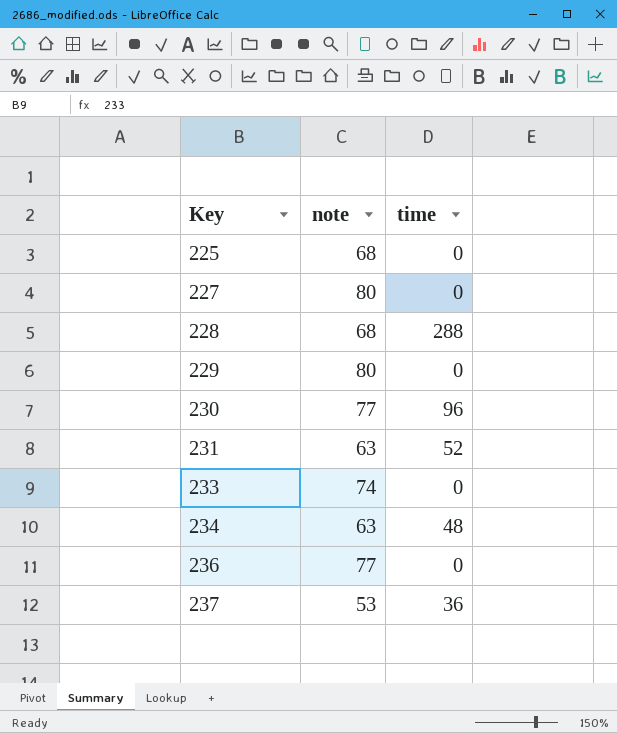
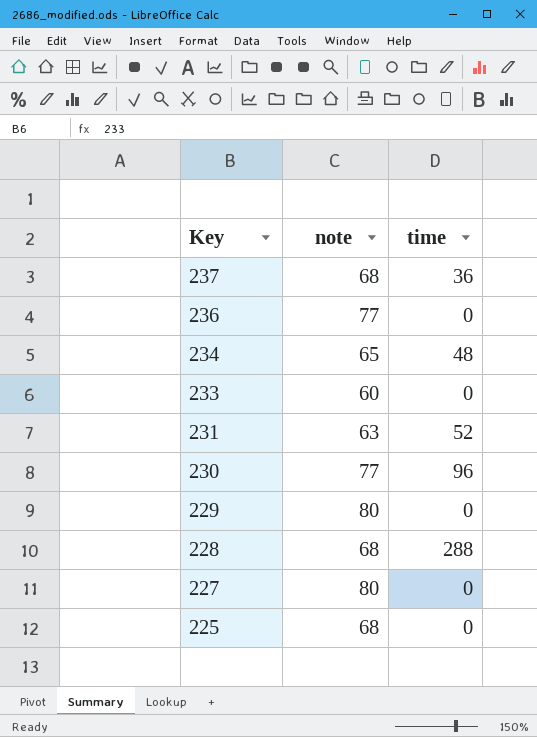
row order: Key ascending -> Key descending
237 | note: 53 -> 68
234 | note: 63 -> 65
233 | note: 74 -> 60

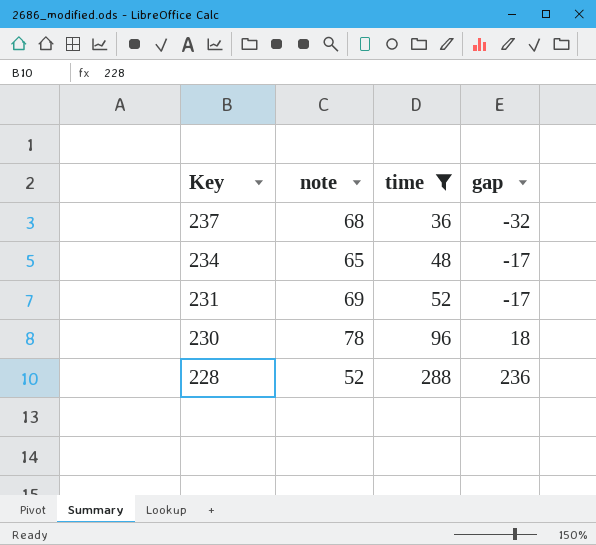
filter: none -> time != 0
column gap | formula: none -> [time] - [note]
231 | note: 63 -> 69
230 | note: 77 -> 78
228 | note: 68 -> 52

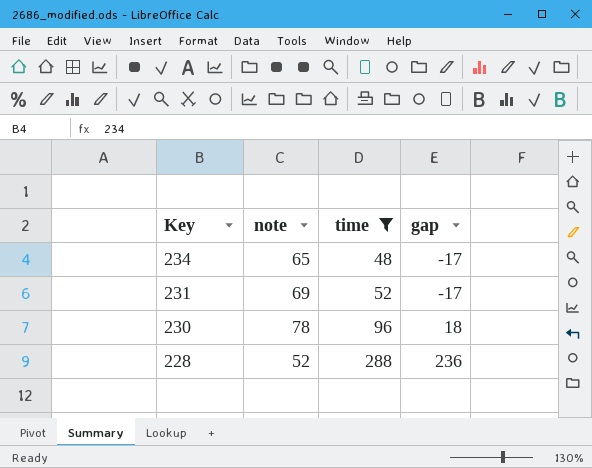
row 237: 68 | 36 | -32 -> none

